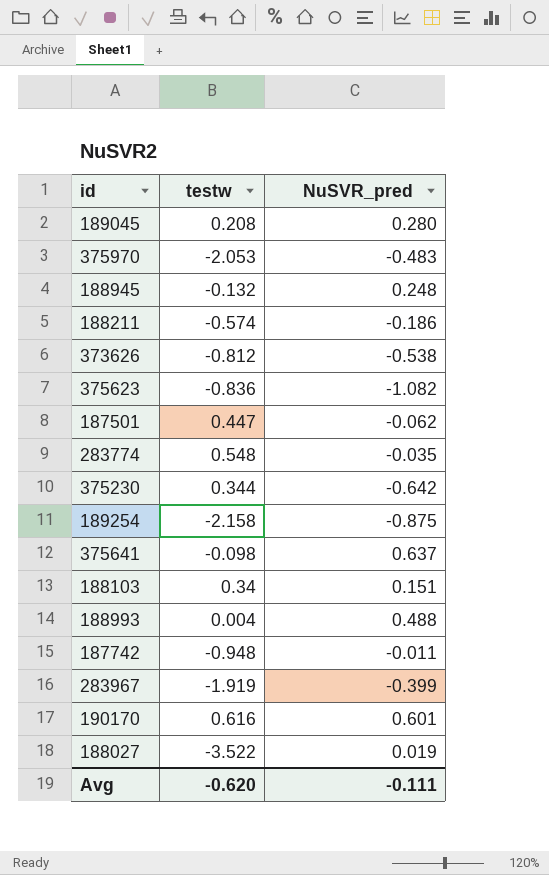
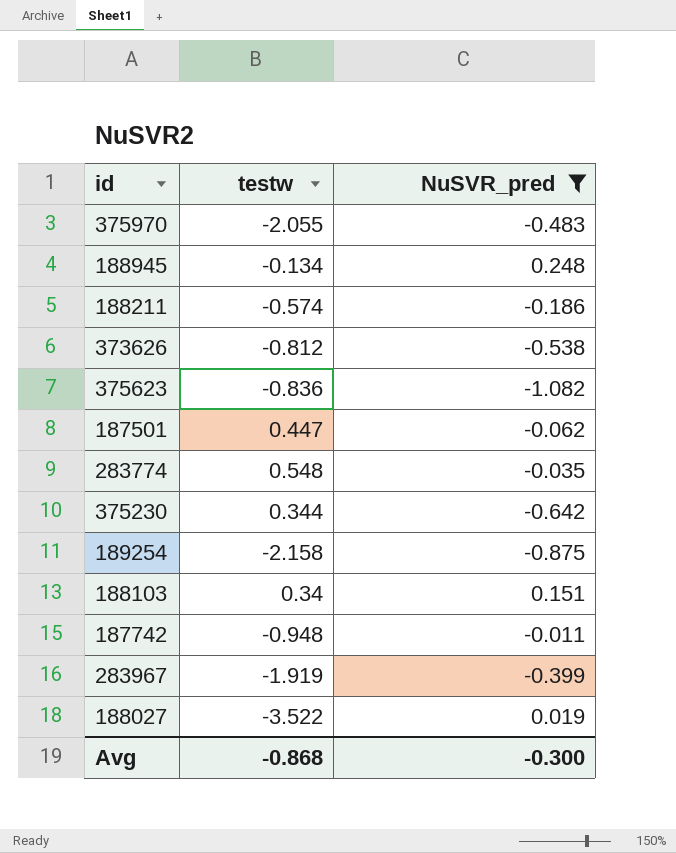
filter: none -> NuSVR_pred <= 0.248
375970 | testw: -2.053 -> -2.055
188945 | testw: -0.132 -> -0.134
Avg | testw: -0.620 -> -0.868
Avg | NuSVR_pred: -0.111 -> -0.300

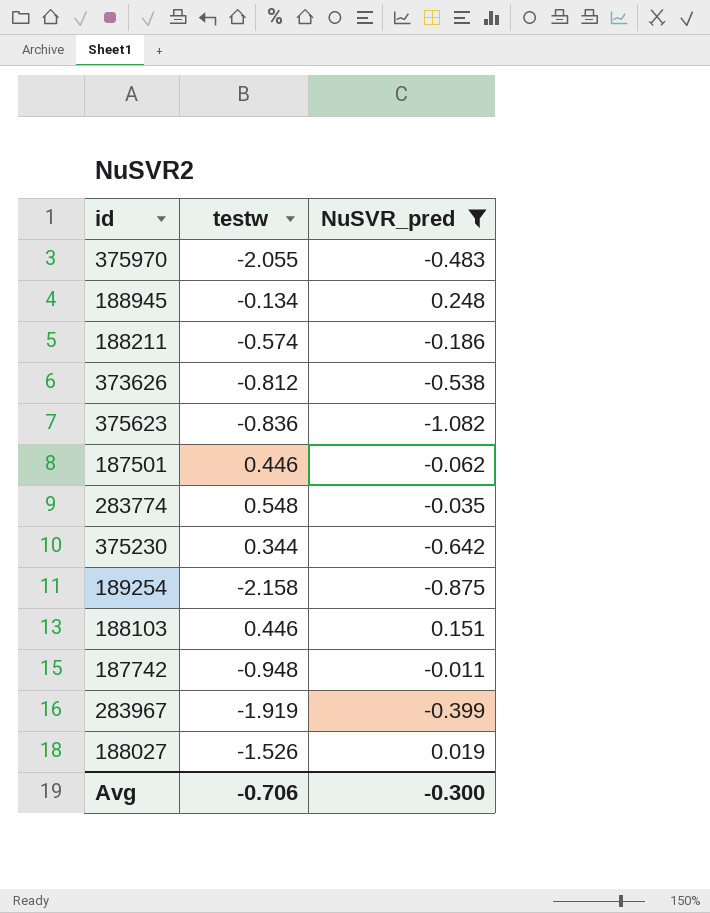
187501 | testw: 0.447 -> 0.446
188103 | testw: 0.34 -> 0.446
188027 | testw: -3.522 -> -1.526
Avg | testw: -0.868 -> -0.706

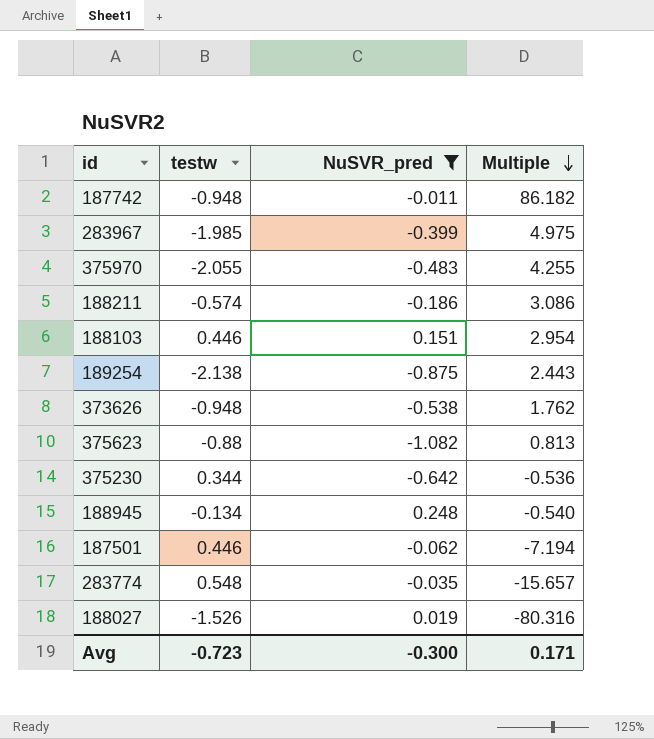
row order: none -> Multiple descending
column Multiple | formula: none -> [testw] / [NuSVR_pred]
283967 | testw: -1.919 -> -1.985
189254 | testw: -2.158 -> -2.138
373626 | testw: -0.812 -> -0.948
375623 | testw: -0.836 -> -0.88
Avg | testw: -0.706 -> -0.723

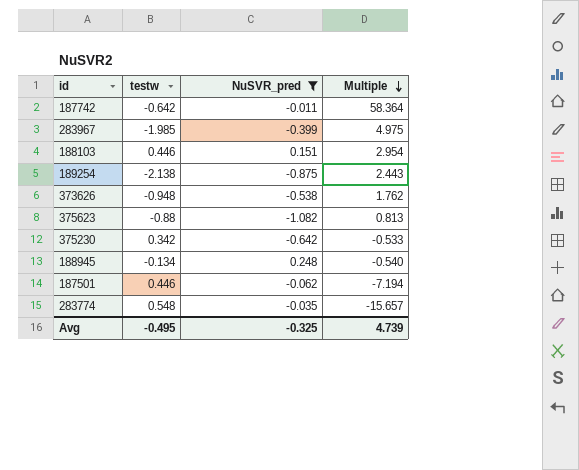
row 375970: -2.055 | -0.483 | 4.255 -> none
row 188211: -0.574 | -0.186 | 3.086 -> none
row 188027: -1.526 | 0.019 | -80.316 -> none
187742 | testw: -0.948 -> -0.642
187742 | Multiple: 86.182 -> 58.364
375230 | testw: 0.344 -> 0.342
375230 | Multiple: -0.536 -> -0.533
Avg | testw: -0.723 -> -0.495
Avg | NuSVR_pred: -0.300 -> -0.325
Avg | Multiple: 0.171 -> 4.739

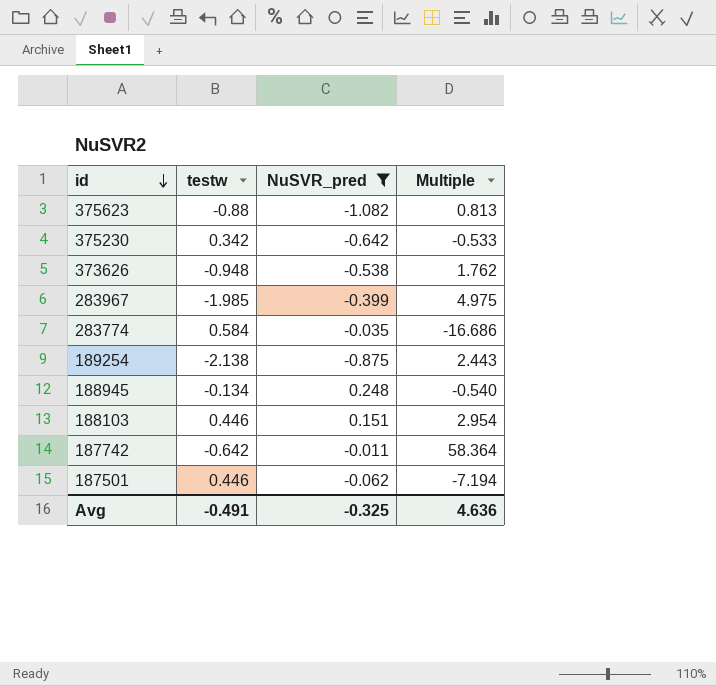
row order: Multiple descending -> id descending
283774 | testw: 0.548 -> 0.584
283774 | Multiple: -15.657 -> -16.686
Avg | testw: -0.495 -> -0.491
Avg | Multiple: 4.739 -> 4.636

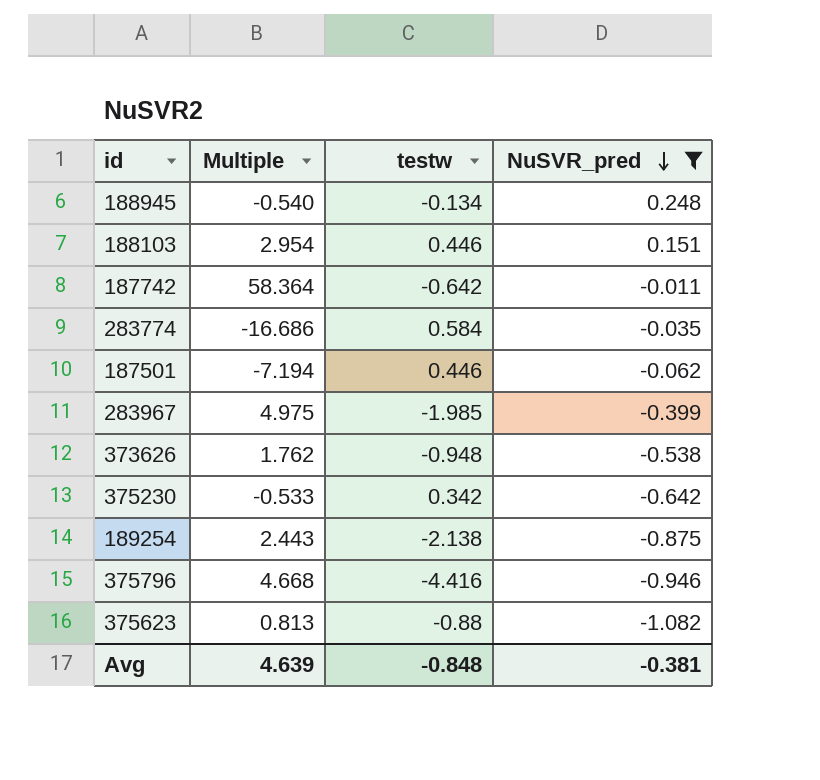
row order: id descending -> NuSVR_pred descending
column Multiple | position: 4 -> 2
row 375796: none -> 4.668 | -4.416 | -0.946
Avg | Multiple: 4.636 -> 4.639
Avg | testw: -0.491 -> -0.848
Avg | NuSVR_pred: -0.325 -> -0.381

